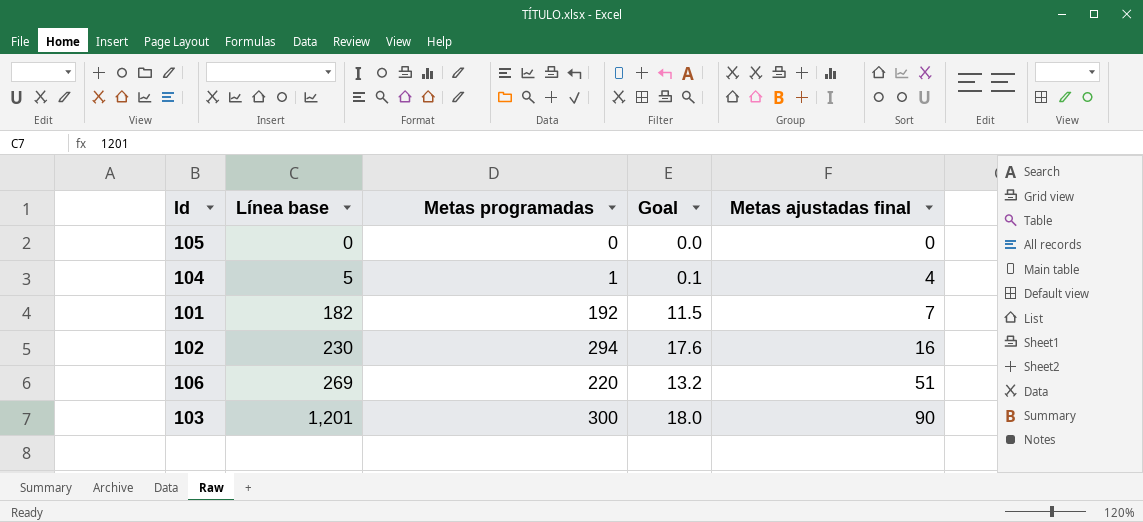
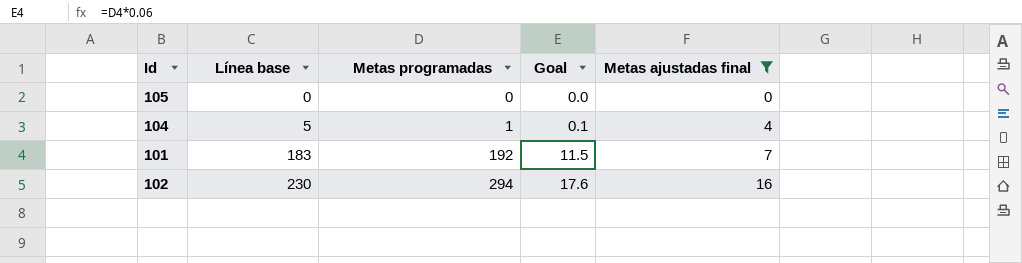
filter: none -> Metas ajustadas final <= 16
101 | Línea base: 182 -> 183

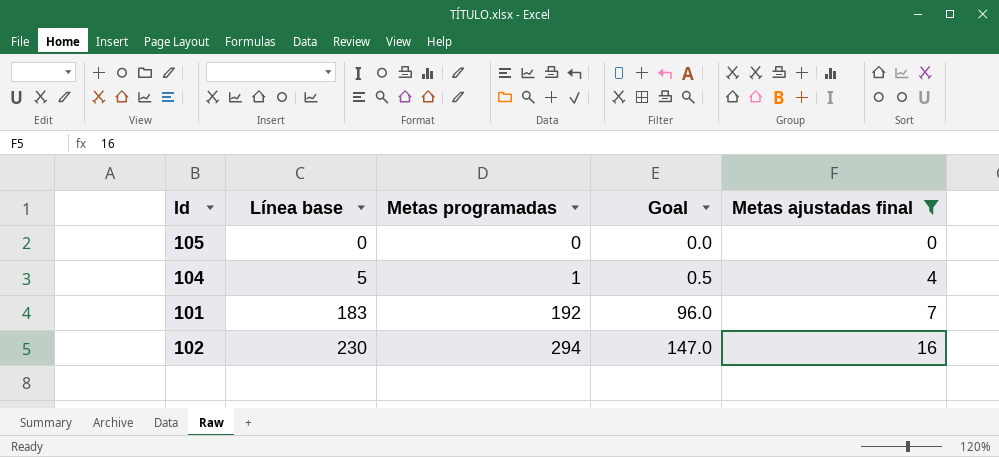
column Goal | formula: [Metas programadas] * 0.06 -> [Metas programadas] * 0.5

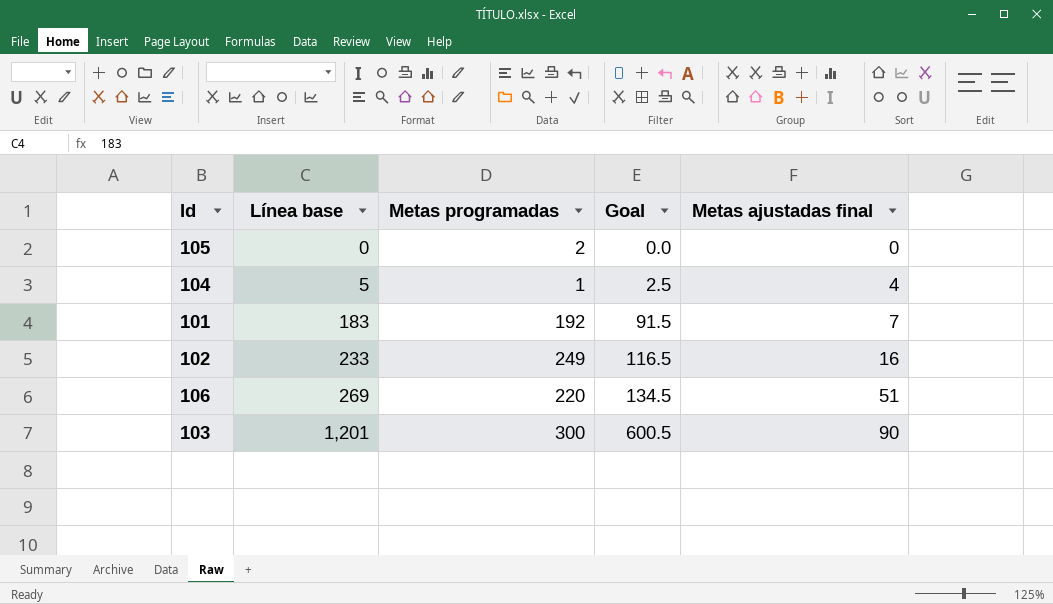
filter: Metas ajustadas final <= 16 -> none
column Goal | formula: [Metas programadas] * 0.5 -> [Línea base] * 0.5
105 | Metas programadas: 0 -> 2
102 | Línea base: 230 -> 233
102 | Metas programadas: 294 -> 249

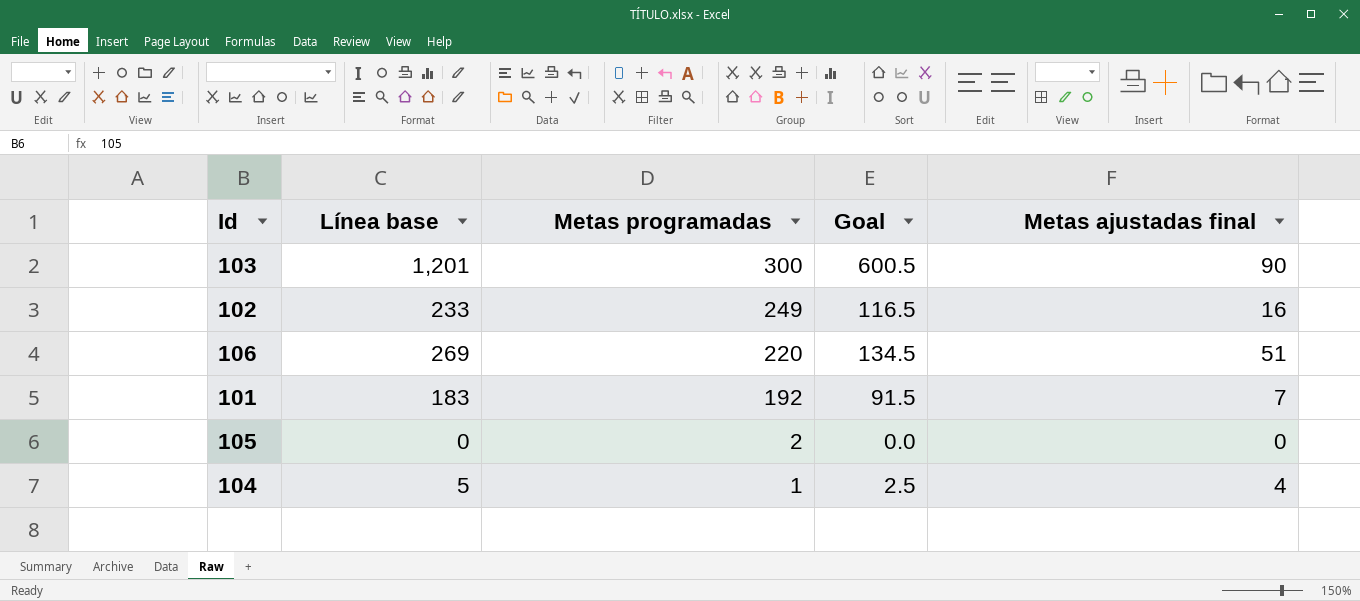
row order: Línea base ascending -> Metas programadas descending

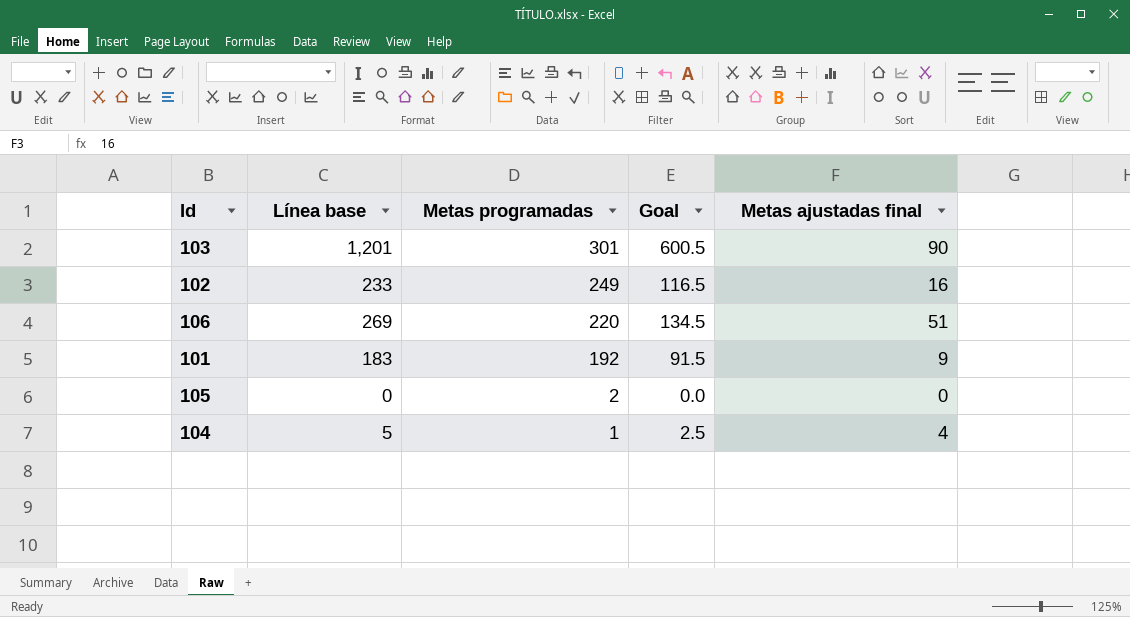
103 | Metas programadas: 300 -> 301
101 | Metas ajustadas final: 7 -> 9

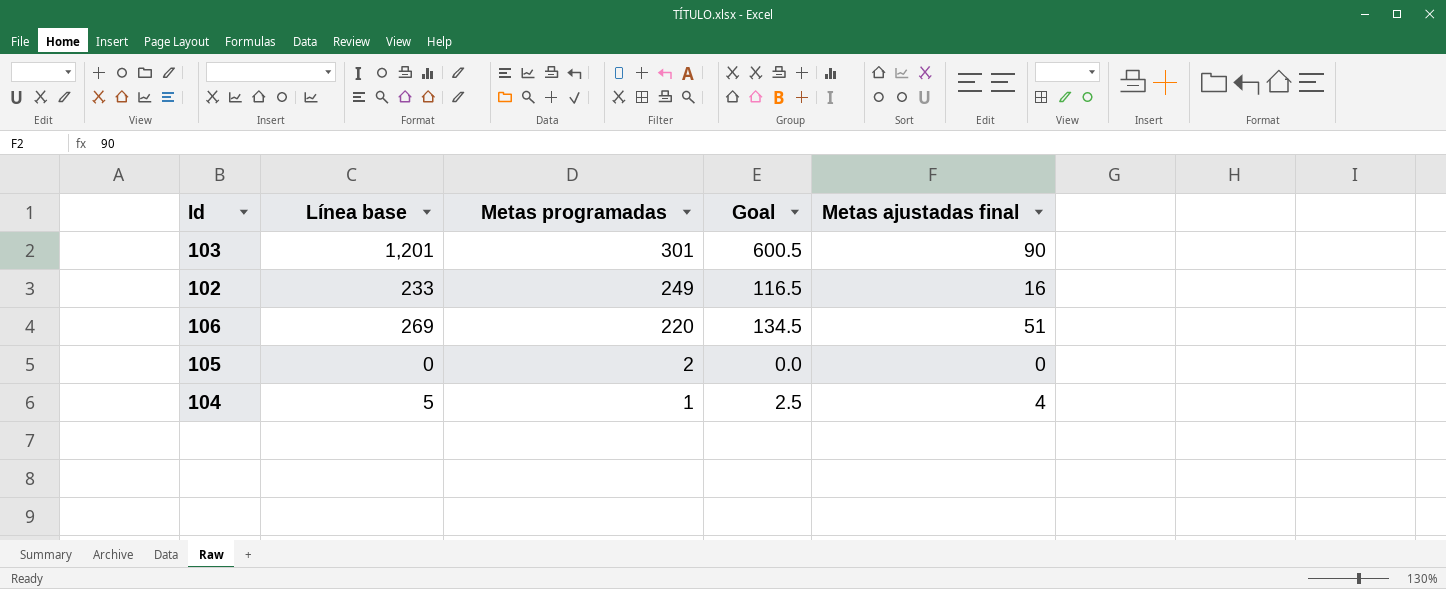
row 101: 183 | 192 | 91.5 | 9 -> none

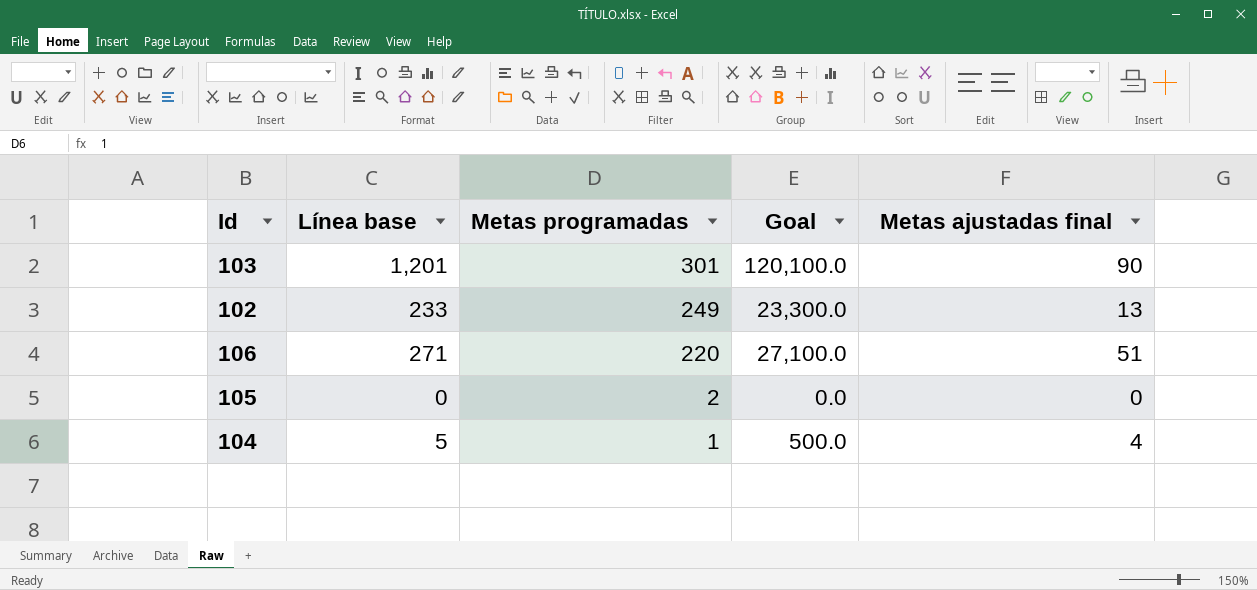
column Goal | formula: [Línea base] * 0.5 -> [Línea base] * 100
102 | Metas ajustadas final: 16 -> 13
106 | Línea base: 269 -> 271

